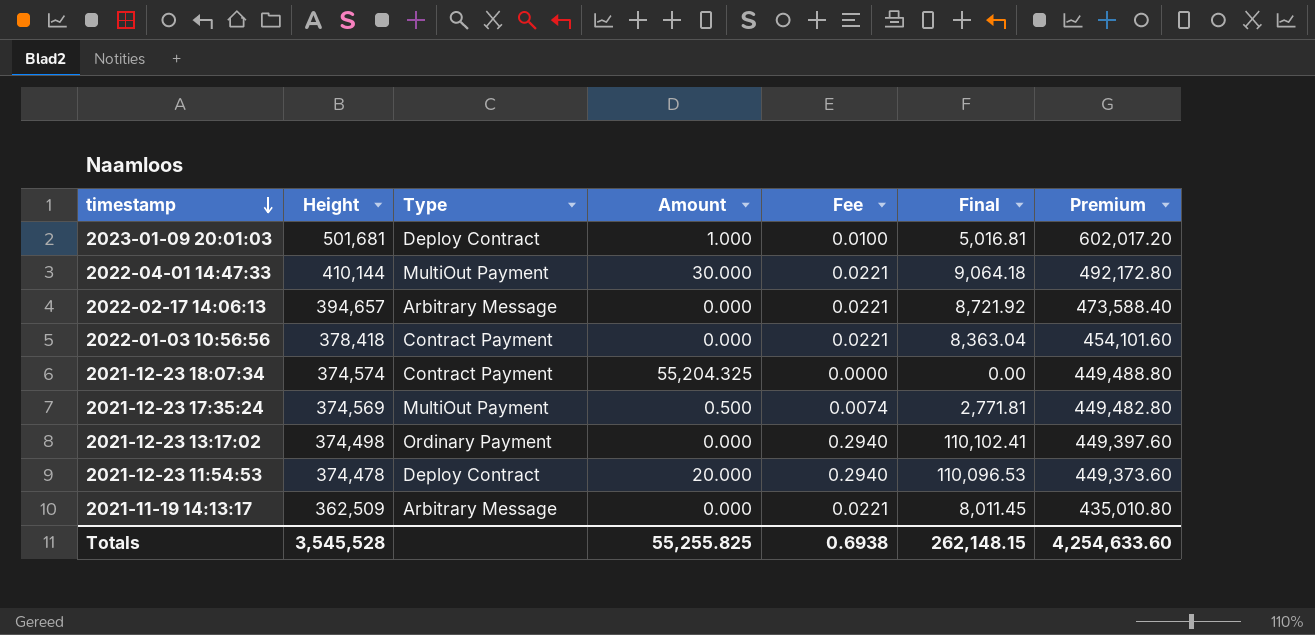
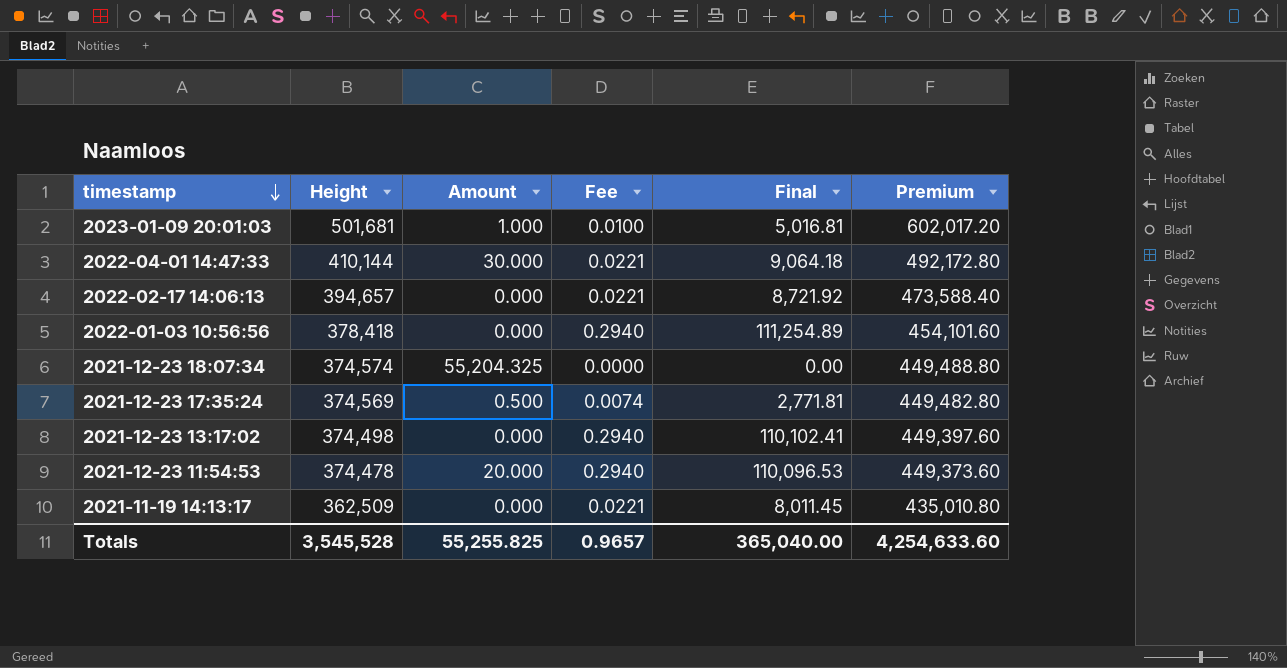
column Type | position: 3 -> none
2022-01-03 10:56:56 | Fee: 0.0221 -> 0.2940
2022-01-03 10:56:56 | Final: 8,363.04 -> 111,254.89
Totals | Fee: 0.6938 -> 0.9657
Totals | Final: 262,148.15 -> 365,040.00

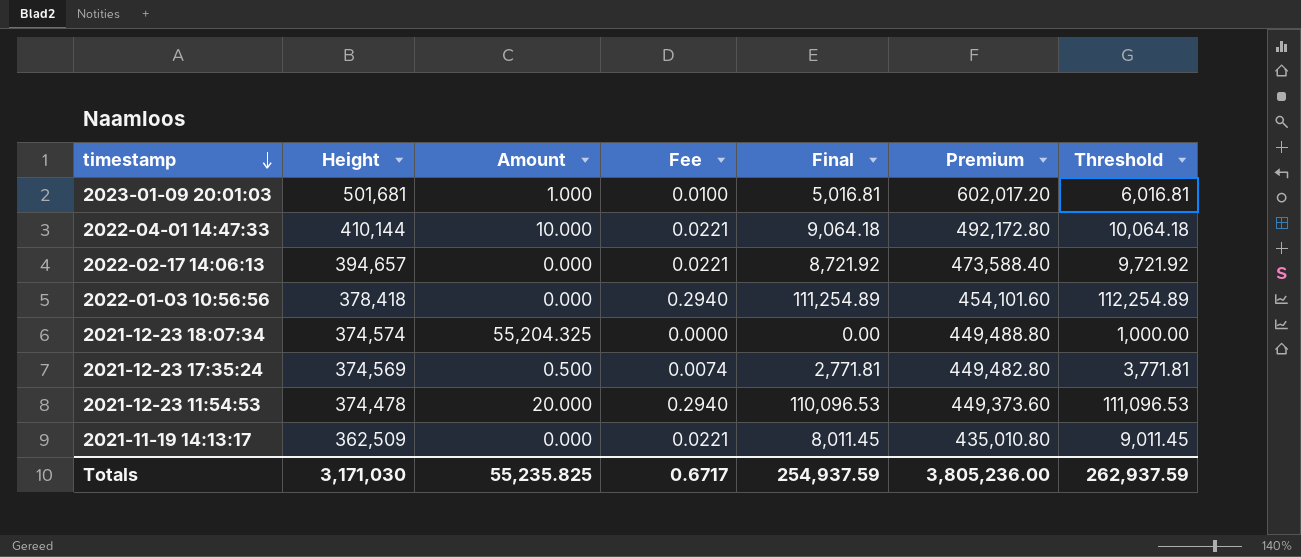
column Threshold | formula: none -> [Final] + 1000
row 2021-12-23 13:17:02: 374,498 | 0.000 | 0.2940 | 110,102.41 | 449,397.60 -> none
2022-04-01 14:47:33 | Amount: 30.000 -> 10.000
Totals | Height: 3,545,528 -> 3,171,030
Totals | Amount: 55,255.825 -> 55,235.825
Totals | Fee: 0.9657 -> 0.6717
Totals | Final: 365,040.00 -> 254,937.59
Totals | Premium: 4,254,633.60 -> 3,805,236.00

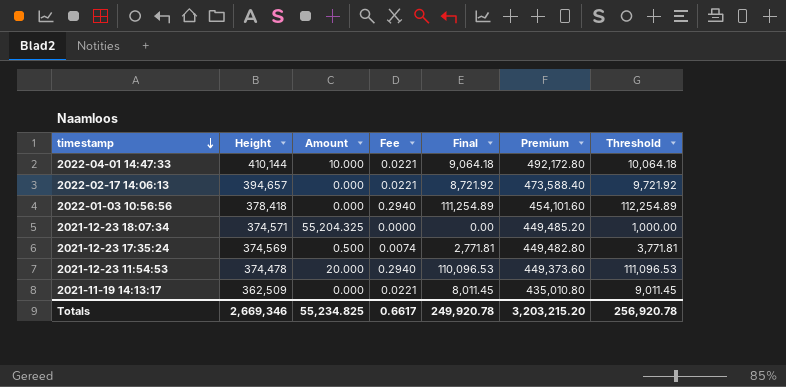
row 2023-01-09 20:01:03: 501,681 | 1.000 | 0.0100 | 5,016.81 | 602,017.20 | 6,016.81 -> none
2021-12-23 18:07:34 | Height: 374,574 -> 374,571
2021-12-23 18:07:34 | Premium: 449,488.80 -> 449,485.20
Totals | Height: 3,171,030 -> 2,669,346
Totals | Amount: 55,235.825 -> 55,234.825
Totals | Fee: 0.6717 -> 0.6617
Totals | Final: 254,937.59 -> 249,920.78
Totals | Premium: 3,805,236.00 -> 3,203,215.20
Totals | Threshold: 262,937.59 -> 256,920.78

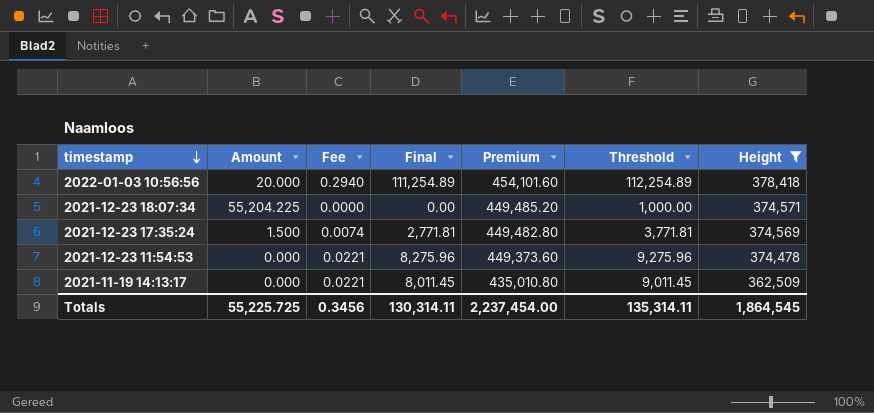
filter: none -> Height <= 378,418
column Height | position: 2 -> 7
2022-01-03 10:56:56 | Amount: 0.000 -> 20.000
2021-12-23 18:07:34 | Amount: 55,204.325 -> 55,204.225
2021-12-23 17:35:24 | Amount: 0.500 -> 1.500
2021-12-23 11:54:53 | Amount: 20.000 -> 0.000
2021-12-23 11:54:53 | Fee: 0.2940 -> 0.0221
2021-12-23 11:54:53 | Final: 110,096.53 -> 8,275.96
2021-12-23 11:54:53 | Threshold: 111,096.53 -> 9,275.96
Totals | Amount: 55,234.825 -> 55,225.725
Totals | Fee: 0.6617 -> 0.3456
Totals | Final: 249,920.78 -> 130,314.11
Totals | Premium: 3,203,215.20 -> 2,237,454.00
Totals | Threshold: 256,920.78 -> 135,314.11
Totals | Height: 2,669,346 -> 1,864,545

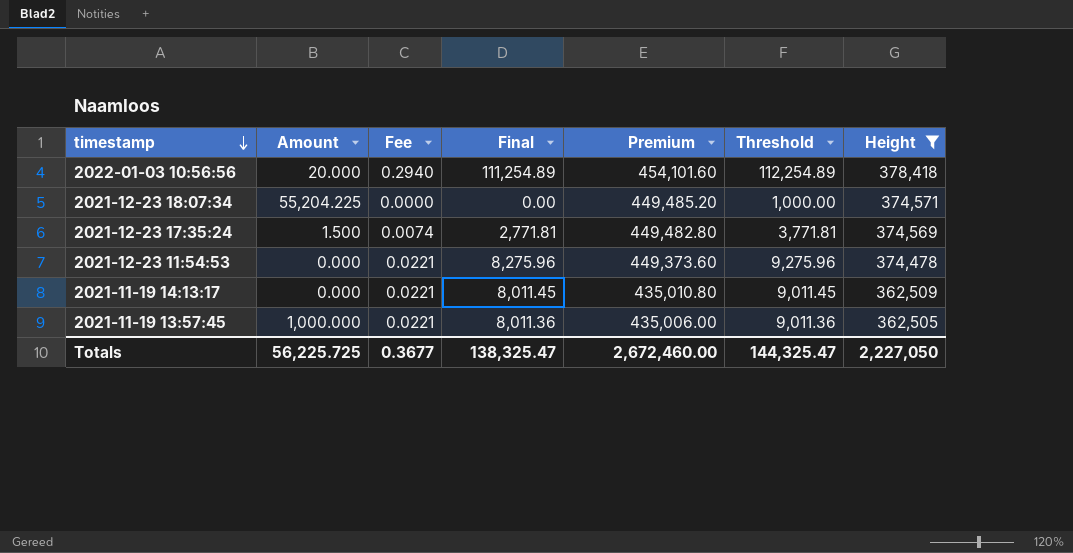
row 2021-11-19 13:57:45: none -> 1,000.000 | 0.0221 | 8,011.36 | 435,006.00 | 9,011.36 | 362,505
Totals | Amount: 55,225.725 -> 56,225.725
Totals | Fee: 0.3456 -> 0.3677
Totals | Final: 130,314.11 -> 138,325.47
Totals | Premium: 2,237,454.00 -> 2,672,460.00
Totals | Threshold: 135,314.11 -> 144,325.47
Totals | Height: 1,864,545 -> 2,227,050

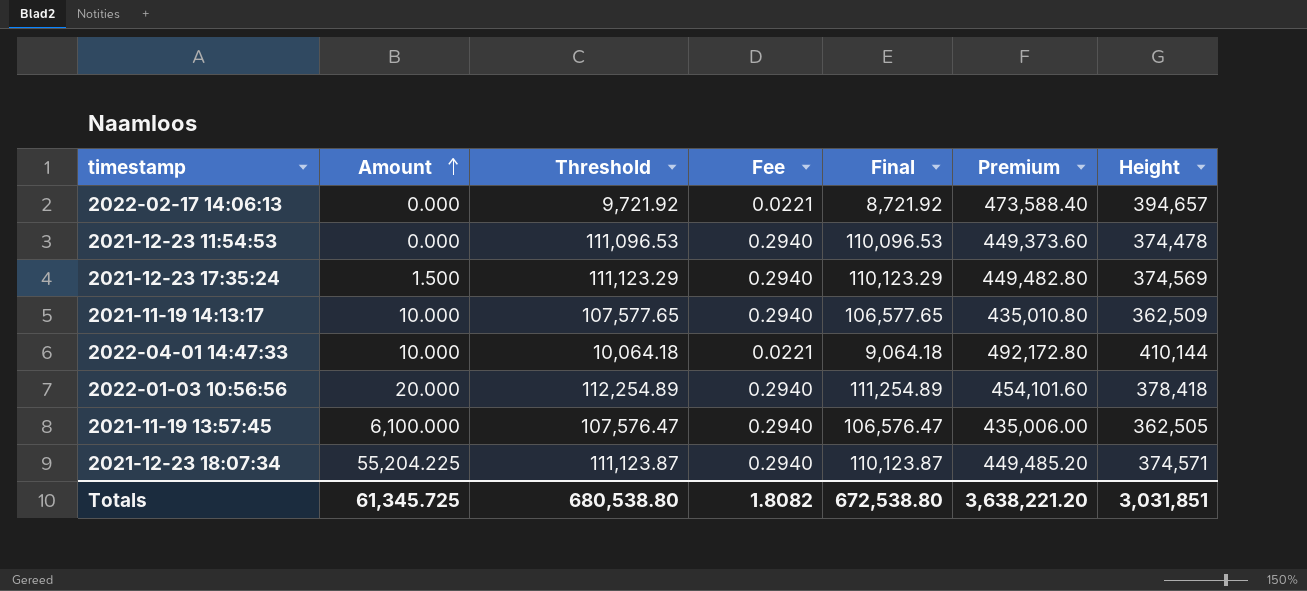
filter: Height <= 378,418 -> none
row order: timestamp descending -> Amount ascending
column Threshold | position: 6 -> 3
2021-12-23 11:54:53 | Threshold: 9,275.96 -> 111,096.53
2021-12-23 11:54:53 | Fee: 0.0221 -> 0.2940
2021-12-23 11:54:53 | Final: 8,275.96 -> 110,096.53
2021-12-23 17:35:24 | Threshold: 3,771.81 -> 111,123.29
2021-12-23 17:35:24 | Fee: 0.0074 -> 0.2940
2021-12-23 17:35:24 | Final: 2,771.81 -> 110,123.29
2021-11-19 14:13:17 | Amount: 0.000 -> 10.000
2021-11-19 14:13:17 | Threshold: 9,011.45 -> 107,577.65
2021-11-19 14:13:17 | Fee: 0.0221 -> 0.2940
2021-11-19 14:13:17 | Final: 8,011.45 -> 106,577.65
2021-11-19 13:57:45 | Amount: 1,000.000 -> 6,100.000
2021-11-19 13:57:45 | Threshold: 9,011.36 -> 107,576.47
2021-11-19 13:57:45 | Fee: 0.0221 -> 0.2940
2021-11-19 13:57:45 | Final: 8,011.36 -> 106,576.47
2021-12-23 18:07:34 | Threshold: 1,000.00 -> 111,123.87
2021-12-23 18:07:34 | Fee: 0.0000 -> 0.2940
2021-12-23 18:07:34 | Final: 0.00 -> 110,123.87
Totals | Amount: 56,225.725 -> 61,345.725
Totals | Threshold: 144,325.47 -> 680,538.80
Totals | Fee: 0.3677 -> 1.8082
Totals | Final: 138,325.47 -> 672,538.80
Totals | Premium: 2,672,460.00 -> 3,638,221.20
Totals | Height: 2,227,050 -> 3,031,851

